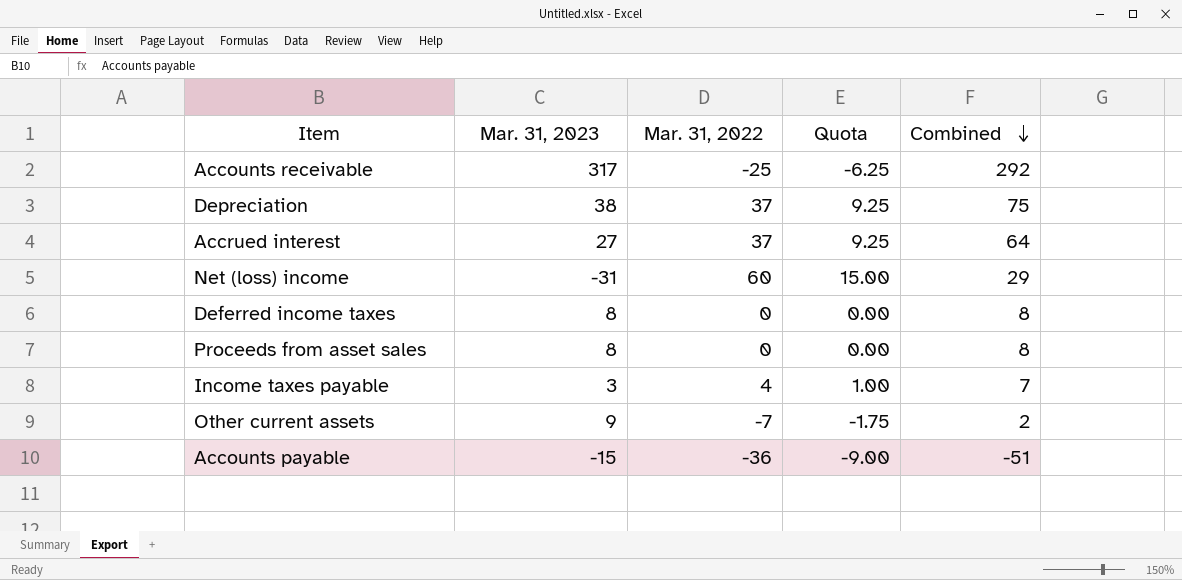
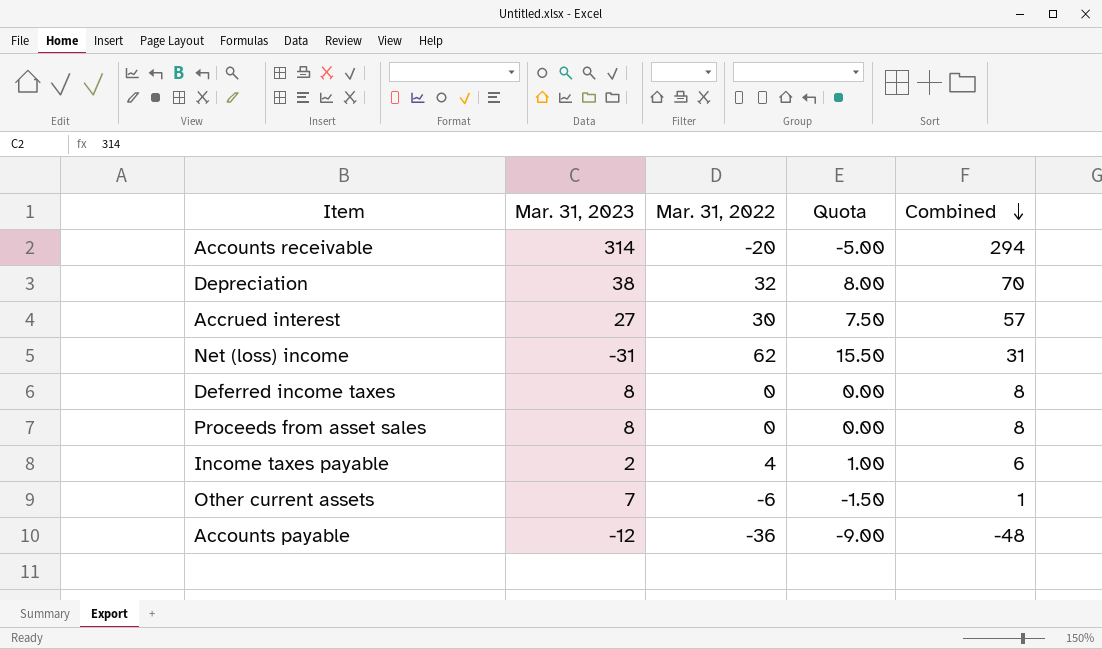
Accounts receivable | Mar. 31, 2023: 317 -> 314
Accounts receivable | Mar. 31, 2022: -25 -> -20
Accounts receivable | Quota: -6.25 -> -5.00
Accounts receivable | Combined: 292 -> 294
Depreciation | Mar. 31, 2022: 37 -> 32
Depreciation | Quota: 9.25 -> 8.00
Depreciation | Combined: 75 -> 70
Accrued interest | Mar. 31, 2022: 37 -> 30
Accrued interest | Quota: 9.25 -> 7.50
Accrued interest | Combined: 64 -> 57
Net (loss) income | Mar. 31, 2022: 60 -> 62
Net (loss) income | Quota: 15.00 -> 15.50
Net (loss) income | Combined: 29 -> 31
Income taxes payable | Mar. 31, 2023: 3 -> 2
Income taxes payable | Combined: 7 -> 6
Other current assets | Mar. 31, 2023: 9 -> 7
Other current assets | Mar. 31, 2022: -7 -> -6
Other current assets | Quota: -1.75 -> -1.50
Other current assets | Combined: 2 -> 1
Accounts payable | Mar. 31, 2023: -15 -> -12
Accounts payable | Combined: -51 -> -48

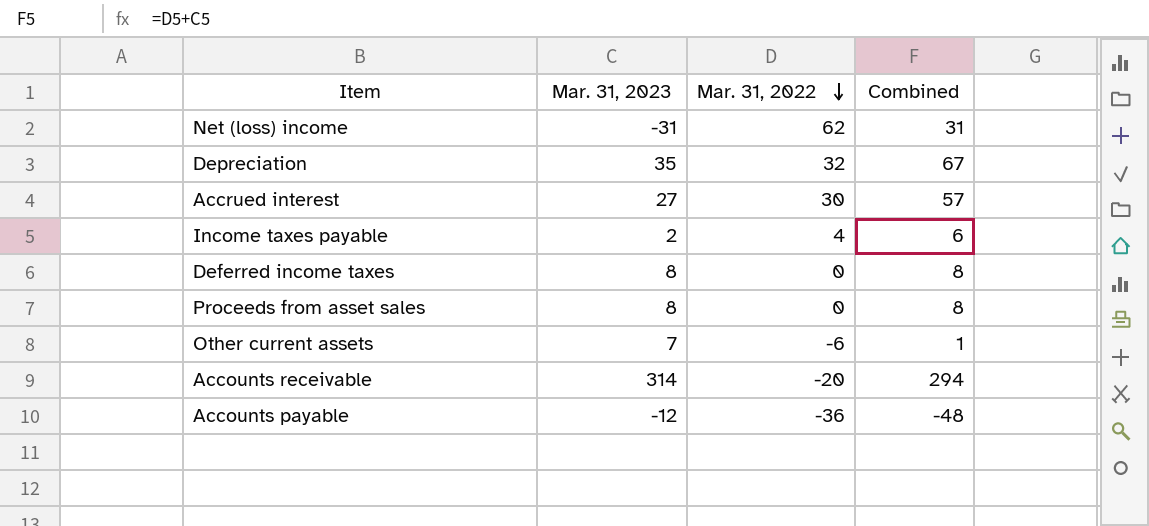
row order: Combined descending -> Mar. 31, 2022 descending
column Quota | formula: [Mar. 31, 2022] * 0.25 -> none
Depreciation | Mar. 31, 2023: 38 -> 35
Depreciation | Combined: 70 -> 67

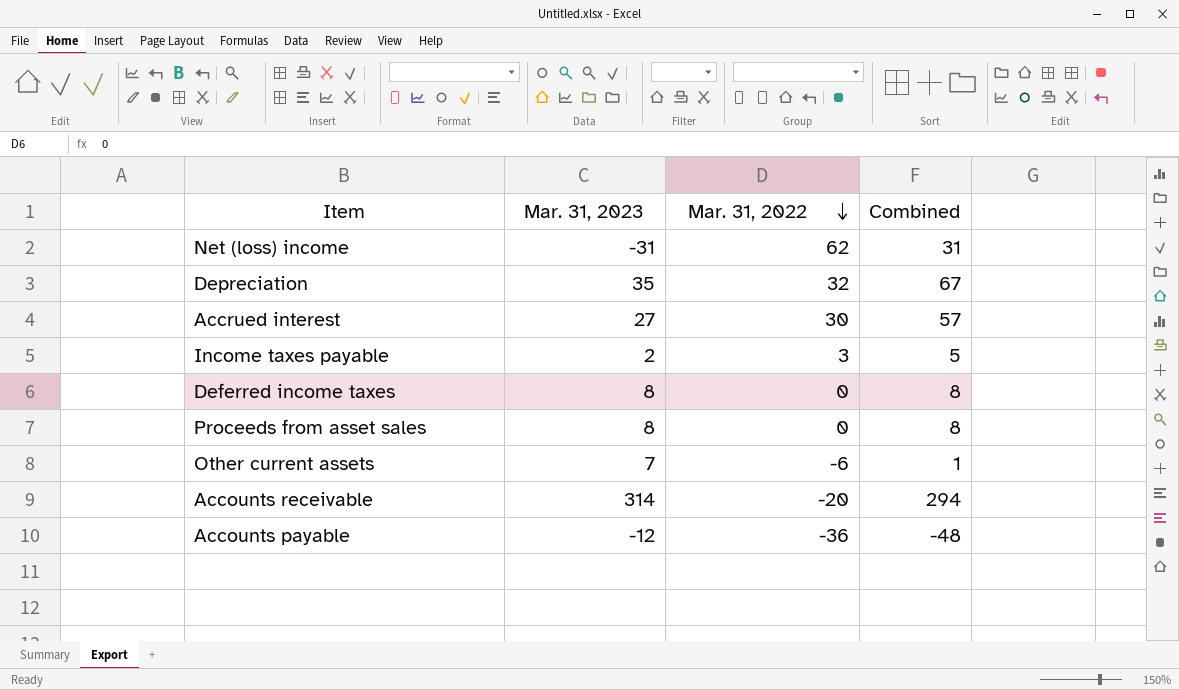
Income taxes payable | Mar. 31, 2022: 4 -> 3
Income taxes payable | Combined: 6 -> 5

